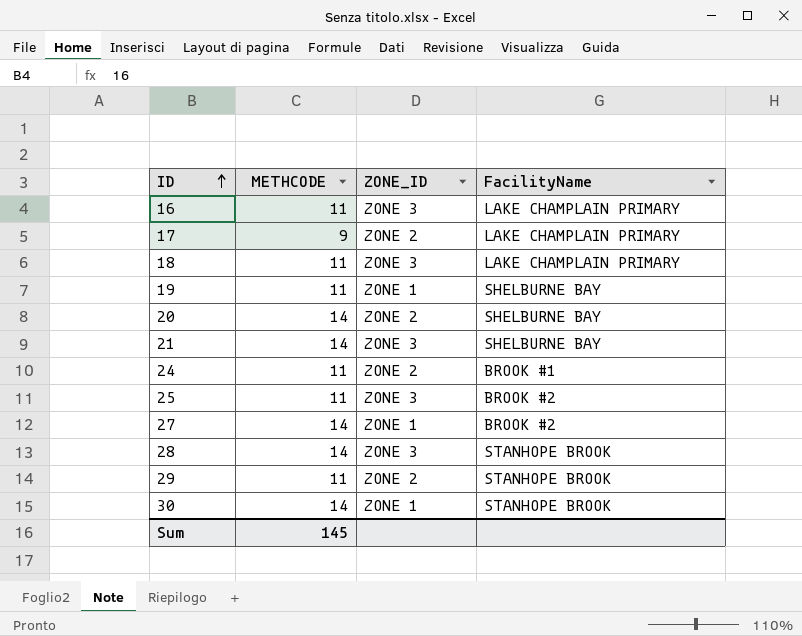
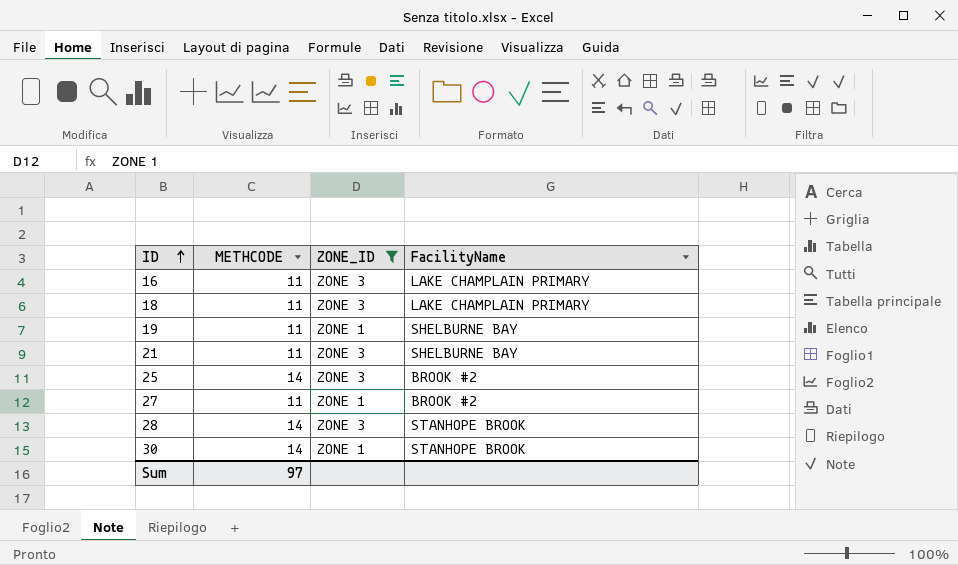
filter: none -> ZONE_ID != ZONE 2
21 | METHCODE: 14 -> 11
25 | METHCODE: 11 -> 14
27 | METHCODE: 14 -> 11
Sum | METHCODE: 145 -> 97

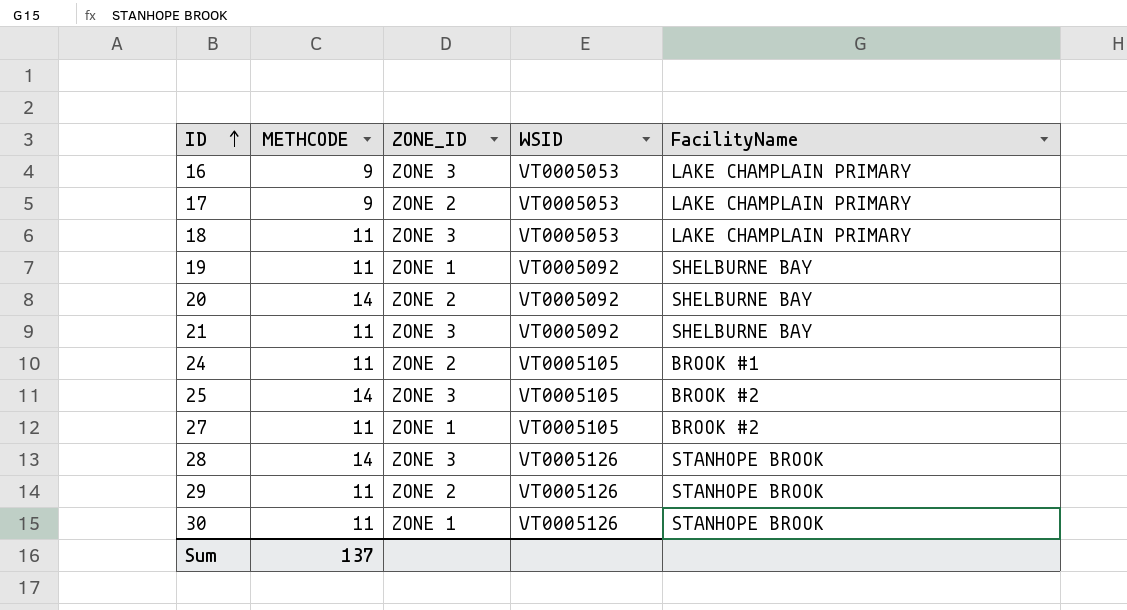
filter: ZONE_ID != ZONE 2 -> none
column WSID | position: none -> 4
16 | METHCODE: 11 -> 9
30 | METHCODE: 14 -> 11
Sum | METHCODE: 97 -> 137

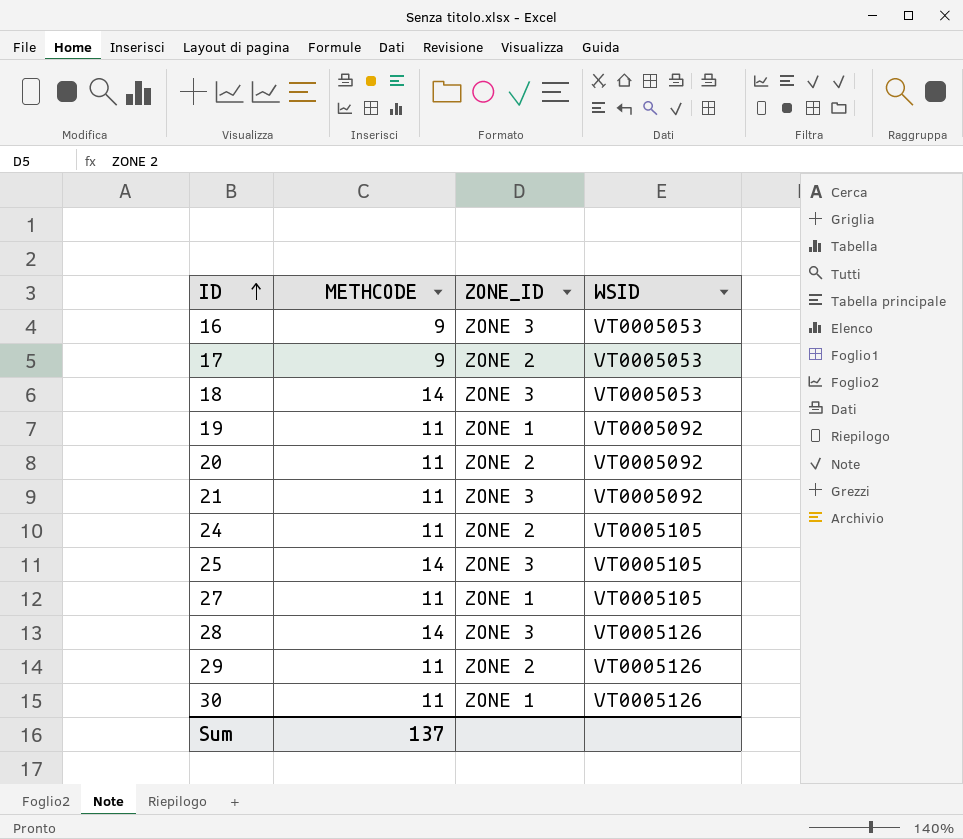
column FacilityName | position: 5 -> none
18 | METHCODE: 11 -> 14
20 | METHCODE: 14 -> 11

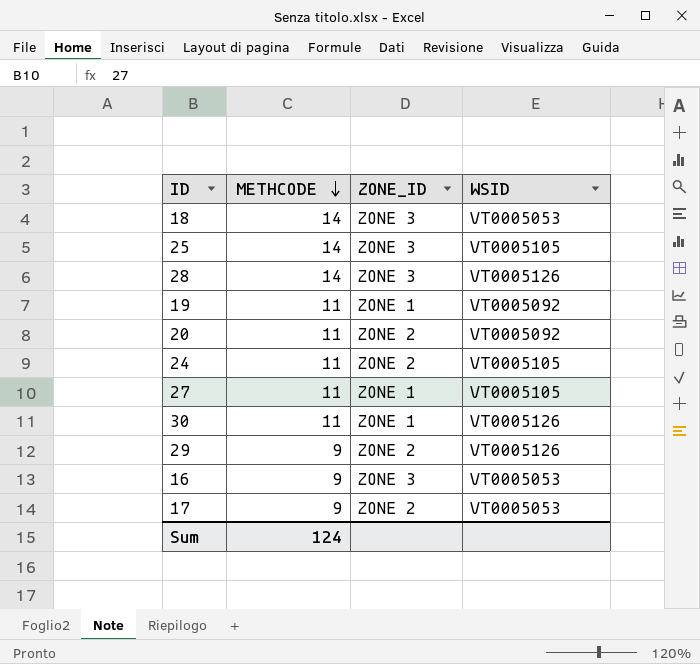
row order: ID ascending -> METHCODE descending
row 21: 11 | ZONE 3 | VT0005092 -> none
29 | METHCODE: 11 -> 9
Sum | METHCODE: 137 -> 124

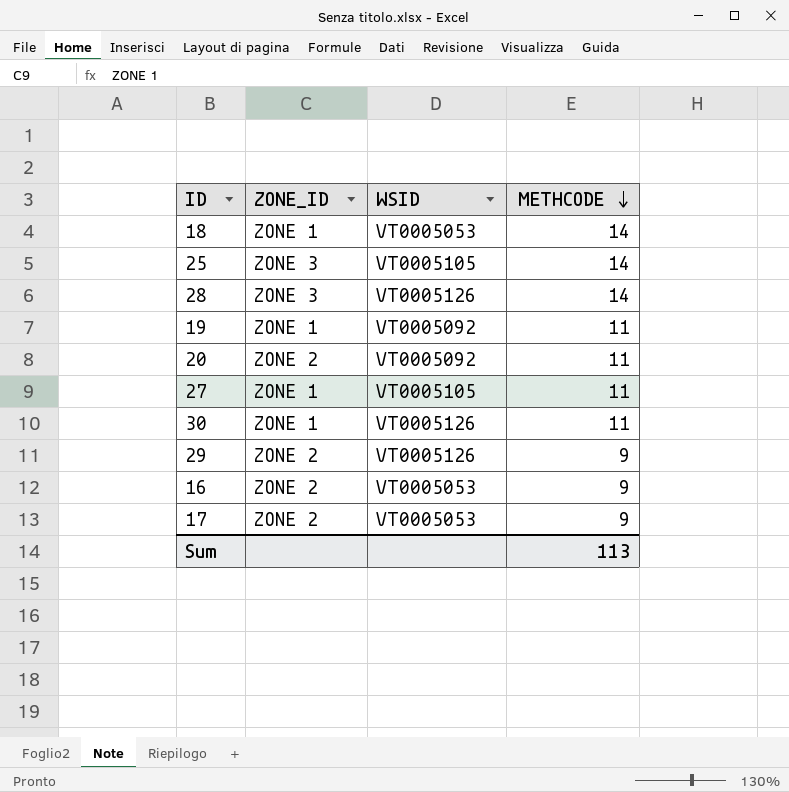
column METHCODE | position: 2 -> 4
row 24: 11 | ZONE 2 | VT0005105 -> none
18 | ZONE_ID: ZONE 3 -> ZONE 1
16 | ZONE_ID: ZONE 3 -> ZONE 2
Sum | METHCODE: 124 -> 113

